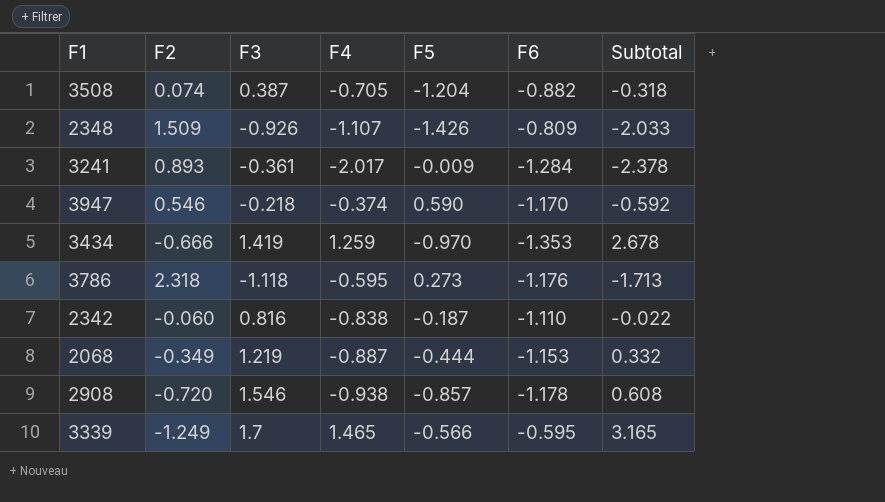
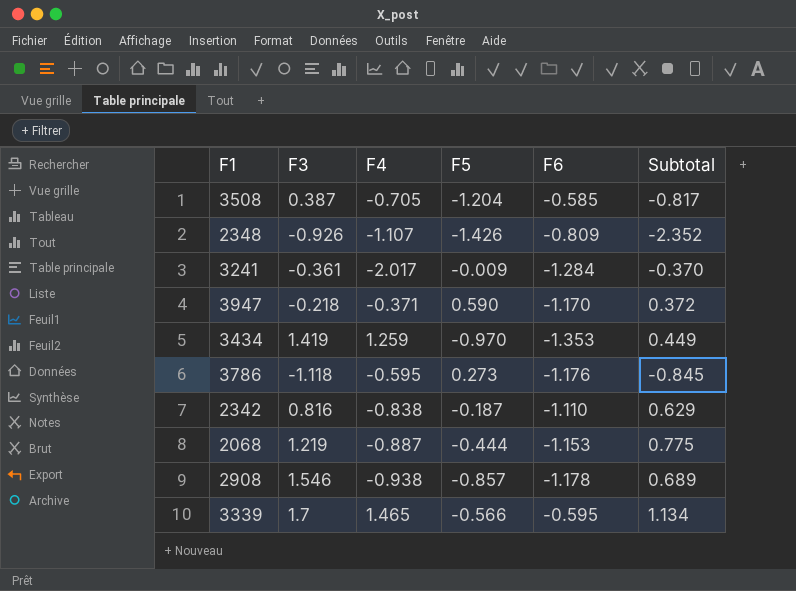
column F2 | position: 2 -> none
column Subtotal | formula: [F3] + [F4] -> [F3] + [F5]
3508 | F6: -0.882 -> -0.585
3947 | F4: -0.374 -> -0.371

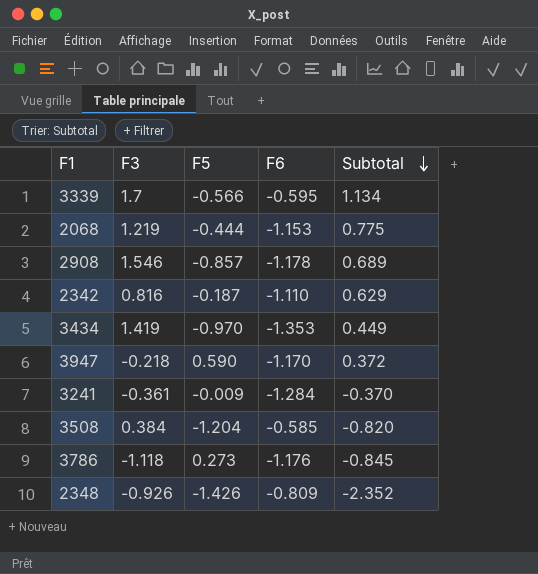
row order: none -> Subtotal descending
column F4 | position: 3 -> none
3508 | F3: 0.387 -> 0.384
3508 | Subtotal: -0.817 -> -0.820

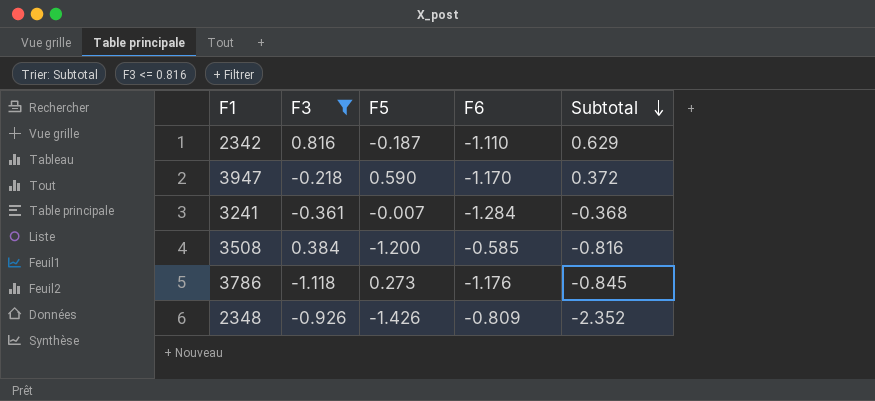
filter: none -> F3 <= 0.816
3241 | F5: -0.009 -> -0.007
3241 | Subtotal: -0.370 -> -0.368
3508 | F5: -1.204 -> -1.200
3508 | Subtotal: -0.820 -> -0.816

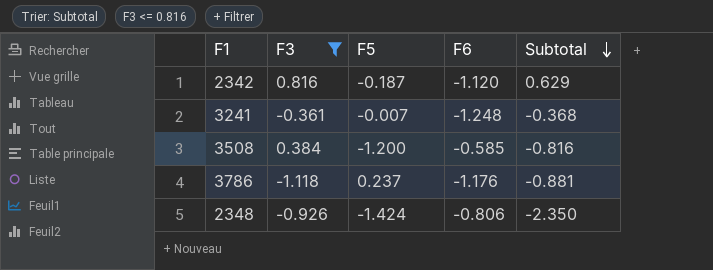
row 3947: -0.218 | 0.590 | -1.170 | 0.372 -> none
2342 | F6: -1.110 -> -1.120
3241 | F6: -1.284 -> -1.248
3786 | F5: 0.273 -> 0.237
3786 | Subtotal: -0.845 -> -0.881
2348 | F5: -1.426 -> -1.424
2348 | F6: -0.809 -> -0.806
2348 | Subtotal: -2.352 -> -2.350

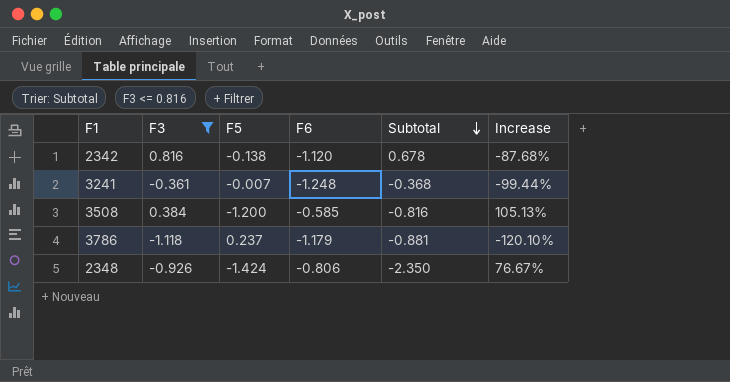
column Increase | formula: none -> ([F5] - [F6]) / [F6]
2342 | F5: -0.187 -> -0.138
2342 | Subtotal: 0.629 -> 0.678
3786 | F6: -1.176 -> -1.179

